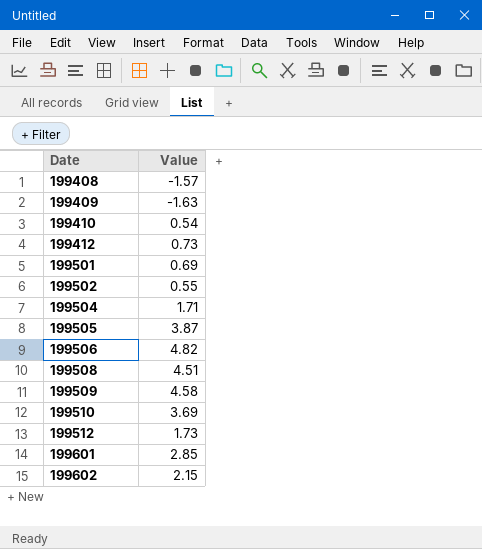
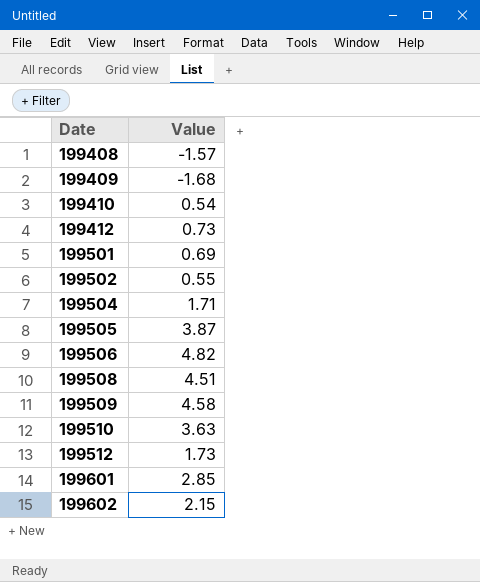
199409 | Value: -1.63 -> -1.68
199510 | Value: 3.69 -> 3.63

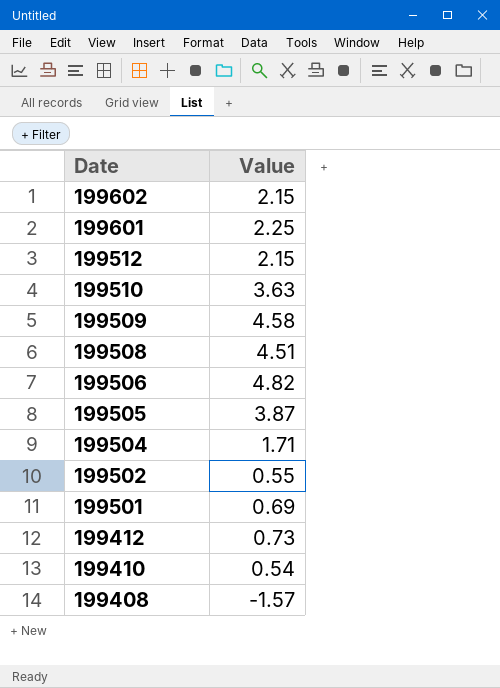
row order: Date ascending -> Date descending
row 199409: -1.68 -> none
199601 | Value: 2.85 -> 2.25
199512 | Value: 1.73 -> 2.15

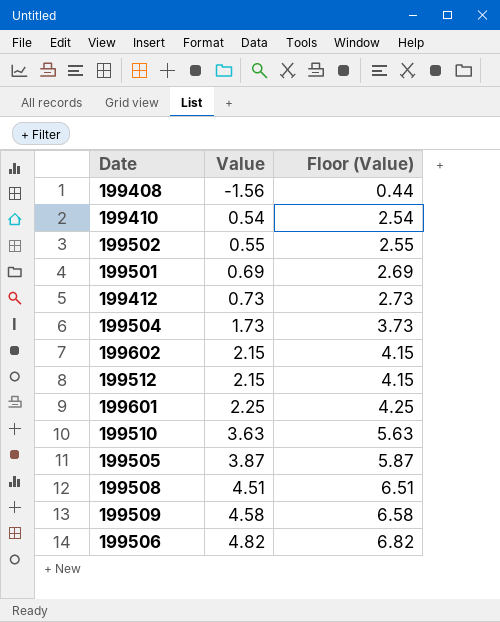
row order: Date descending -> Value ascending
column Floor (Value) | formula: none -> [Value] + 2
199408 | Value: -1.57 -> -1.56
199504 | Value: 1.71 -> 1.73

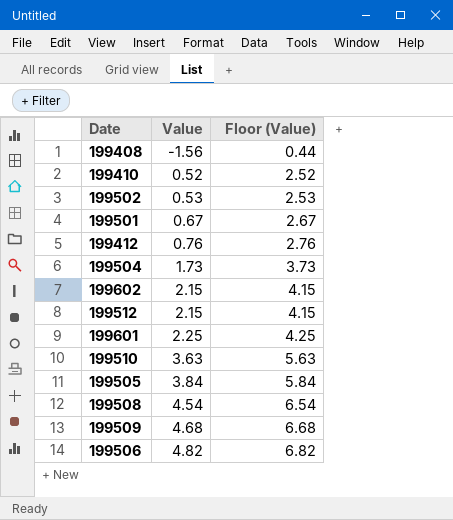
199410 | Value: 0.54 -> 0.52
199410 | Floor (Value): 2.54 -> 2.52
199502 | Value: 0.55 -> 0.53
199502 | Floor (Value): 2.55 -> 2.53
199501 | Value: 0.69 -> 0.67
199501 | Floor (Value): 2.69 -> 2.67
199412 | Value: 0.73 -> 0.76
199412 | Floor (Value): 2.73 -> 2.76
199505 | Value: 3.87 -> 3.84
199505 | Floor (Value): 5.87 -> 5.84
199508 | Value: 4.51 -> 4.54
199508 | Floor (Value): 6.51 -> 6.54
199509 | Value: 4.58 -> 4.68
199509 | Floor (Value): 6.58 -> 6.68

